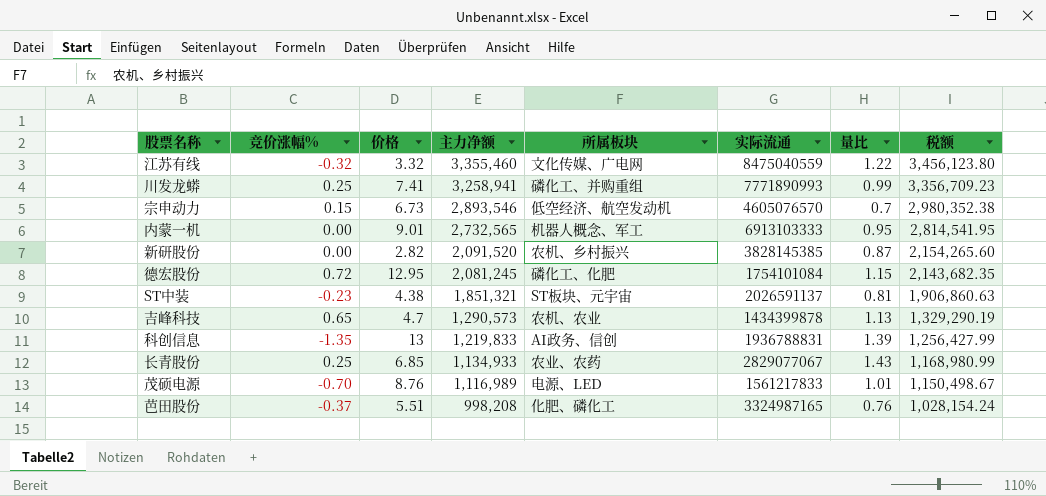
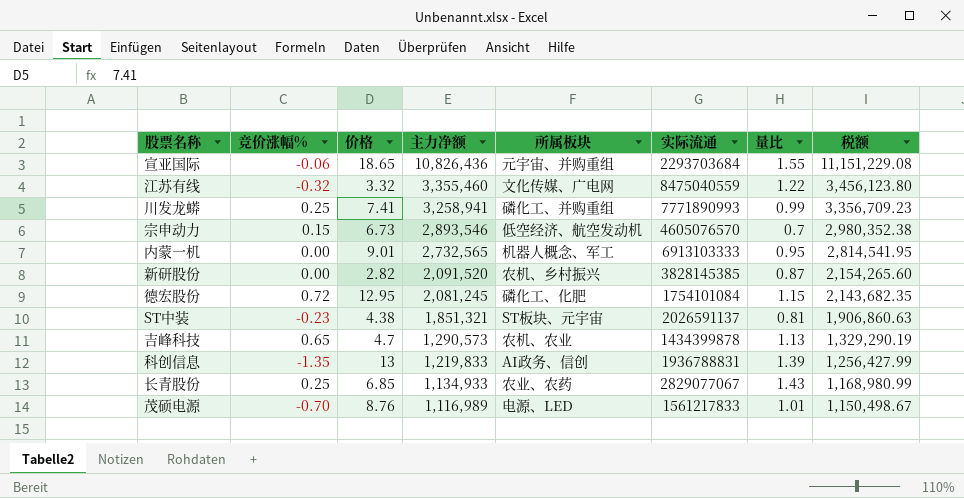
row 芭田股份: -0.37 | 5.51 | 998,208 | 化肥、磷化工 | 3324987165 | 0.76 | 1,028,154.24 -> none
row 宣亚国际: none -> -0.06 | 18.65 | 10,826,436 | 元宇宙、并购重组 | 2293703684 | 1.55 | 11,151,229.08

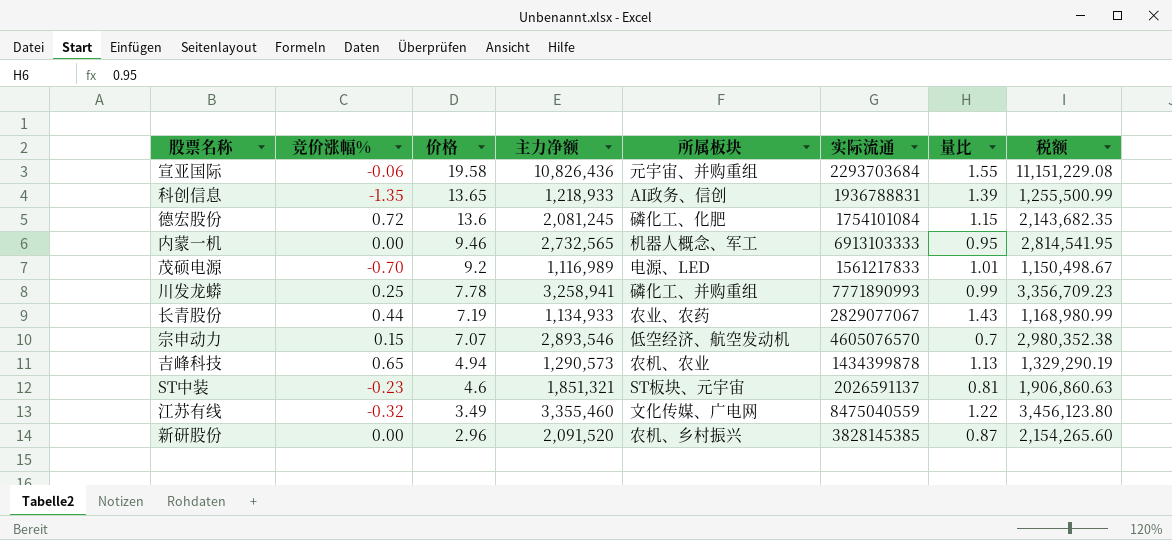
row order: 主力净额 descending -> 价格 descending
宣亚国际 | 价格: 18.65 -> 19.58
科创信息 | 价格: 13 -> 13.65
科创信息 | 主力净额: 1,219,833 -> 1,218,933
科创信息 | 税额: 1,256,427.99 -> 1,255,500.99
德宏股份 | 价格: 12.95 -> 13.6
内蒙一机 | 价格: 9.01 -> 9.46
茂硕电源 | 价格: 8.76 -> 9.2
川发龙蟒 | 价格: 7.41 -> 7.78
长青股份 | 竞价涨幅%: 0.25 -> 0.44
长青股份 | 价格: 6.85 -> 7.19
宗申动力 | 价格: 6.73 -> 7.07
吉峰科技 | 价格: 4.7 -> 4.94
ST中装 | 价格: 4.38 -> 4.6
江苏有线 | 价格: 3.32 -> 3.49
新研股份 | 价格: 2.82 -> 2.96

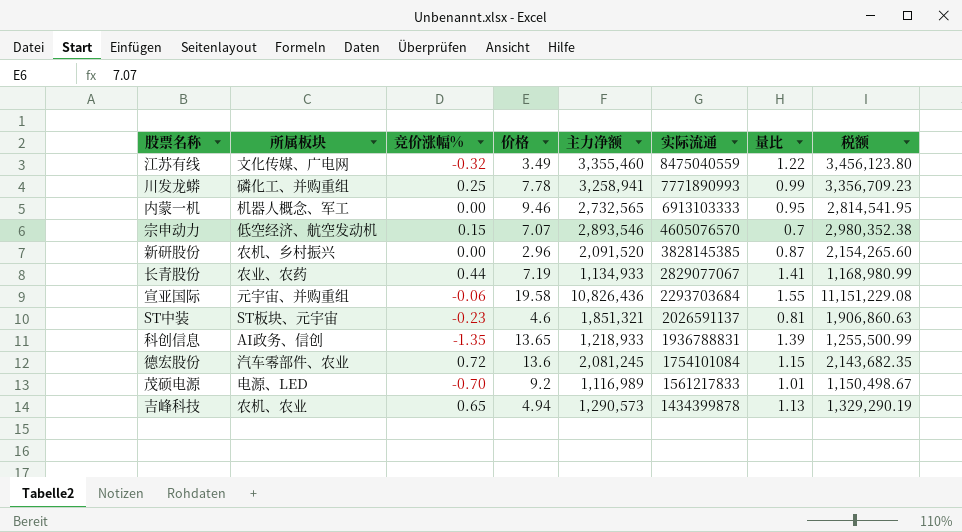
row order: 价格 descending -> 实际流通 descending
column 所属板块 | position: 5 -> 2
长青股份 | 量比: 1.43 -> 1.41
德宏股份 | 所属板块: 磷化工、化肥 -> 汽车零部件、农业

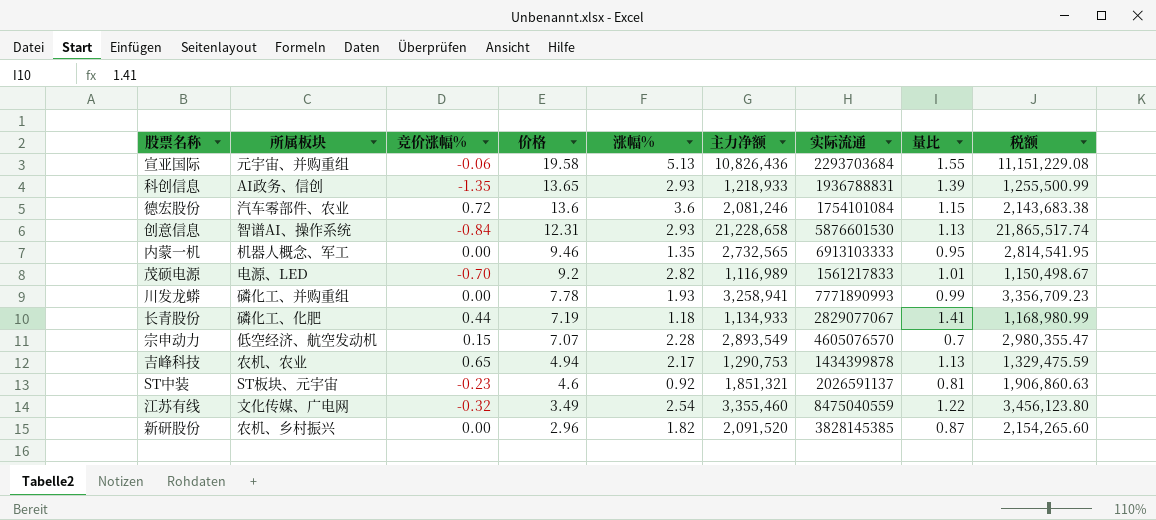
row order: 实际流通 descending -> 价格 descending
column 涨幅% | position: none -> 5
德宏股份 | 主力净额: 2,081,245 -> 2,081,246
德宏股份 | 税额: 2,143,682.35 -> 2,143,683.38
row 创意信息: none -> 智谱AI、操作系统 | -0.84 | 12.31 | 2.93 | 21,228,658 | 5876601530 | 1.13 | 21,865,517.74
川发龙蟒 | 竞价涨幅%: 0.25 -> 0.00
长青股份 | 所属板块: 农业、农药 -> 磷化工、化肥
宗申动力 | 主力净额: 2,893,546 -> 2,893,549
宗申动力 | 税额: 2,980,352.38 -> 2,980,355.47
吉峰科技 | 主力净额: 1,290,573 -> 1,290,753
吉峰科技 | 税额: 1,329,290.19 -> 1,329,475.59

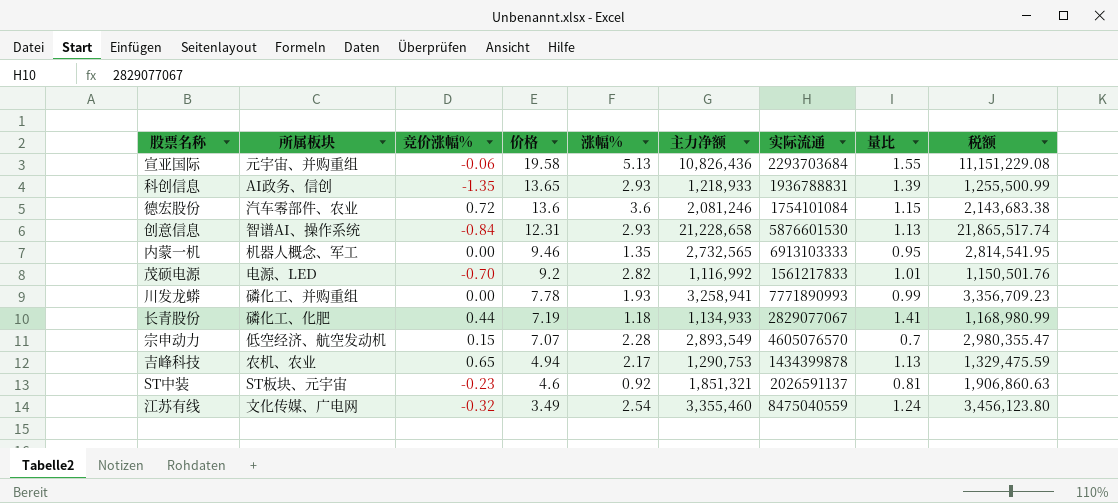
row 新研股份: 农机、乡村振兴 | 0.00 | 2.96 | 1.82 | 2,091,520 | 3828145385 | 0.87 | 2,154,265.60 -> none
茂硕电源 | 主力净额: 1,116,989 -> 1,116,992
茂硕电源 | 税额: 1,150,498.67 -> 1,150,501.76
江苏有线 | 量比: 1.22 -> 1.24

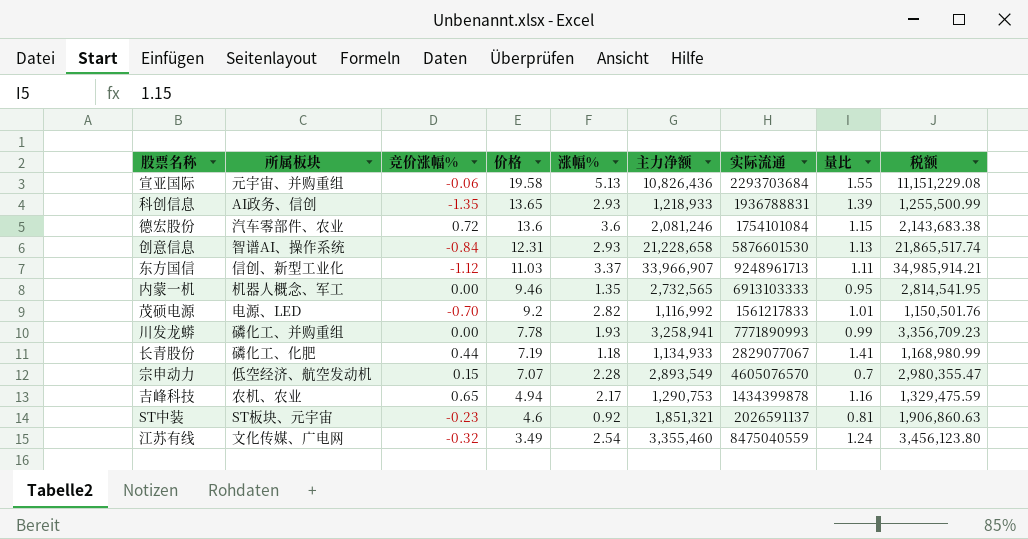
row 东方国信: none -> 信创、新型工业化 | -1.12 | 11.03 | 3.37 | 33,966,907 | 9248961713 | 1.11 | 34,985,914.21
吉峰科技 | 量比: 1.13 -> 1.16

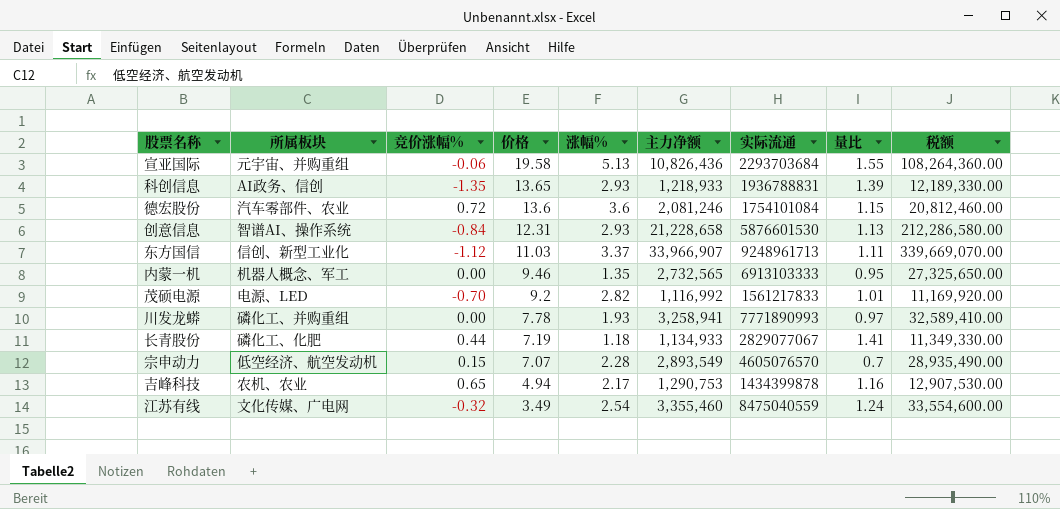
column 税额 | formula: [主力净额] * 1.03 -> [主力净额] * 10
row ST中装: ST板块、元宇宙 | -0.23 | 4.6 | 0.92 | 1,851,321 | 2026591137 | 0.81 | 1,906,860.63 -> none
川发龙蟒 | 量比: 0.99 -> 0.97

